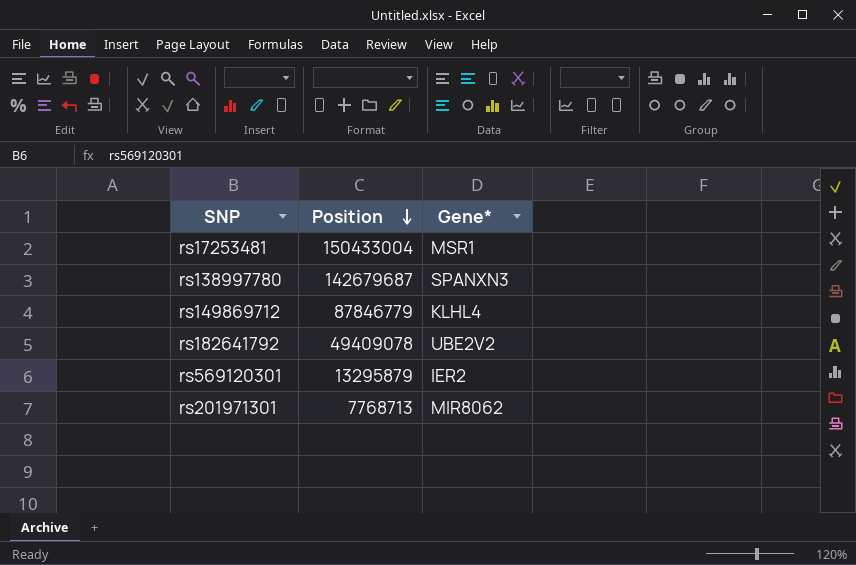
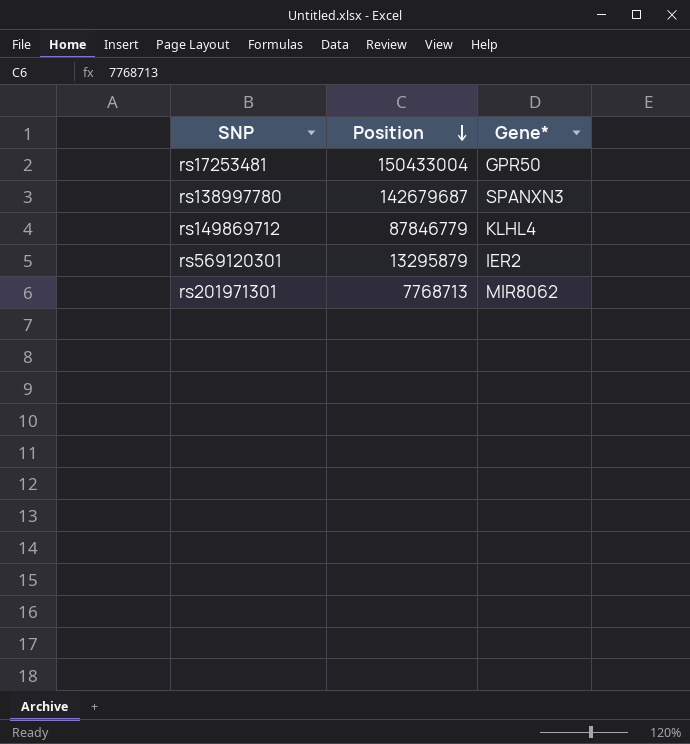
row rs182641792: 49409078 | UBE2V2 -> none
rs17253481 | Gene*: MSR1 -> GPR50

